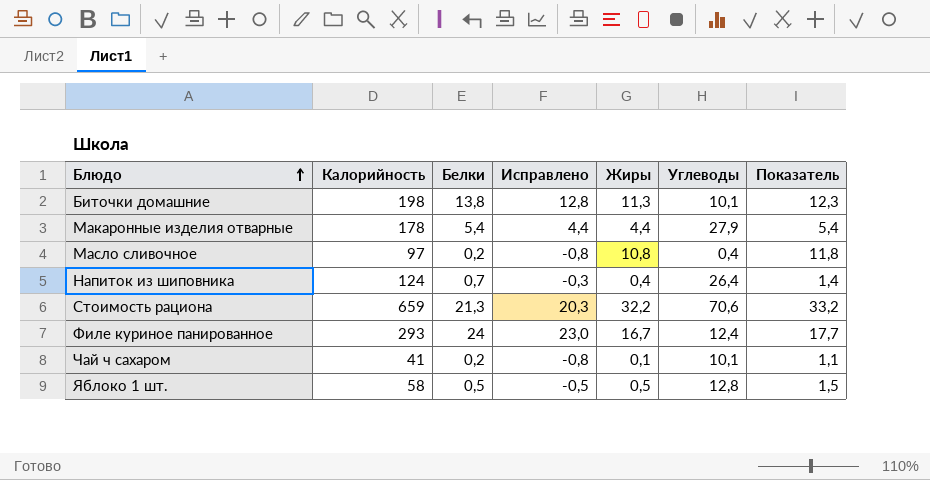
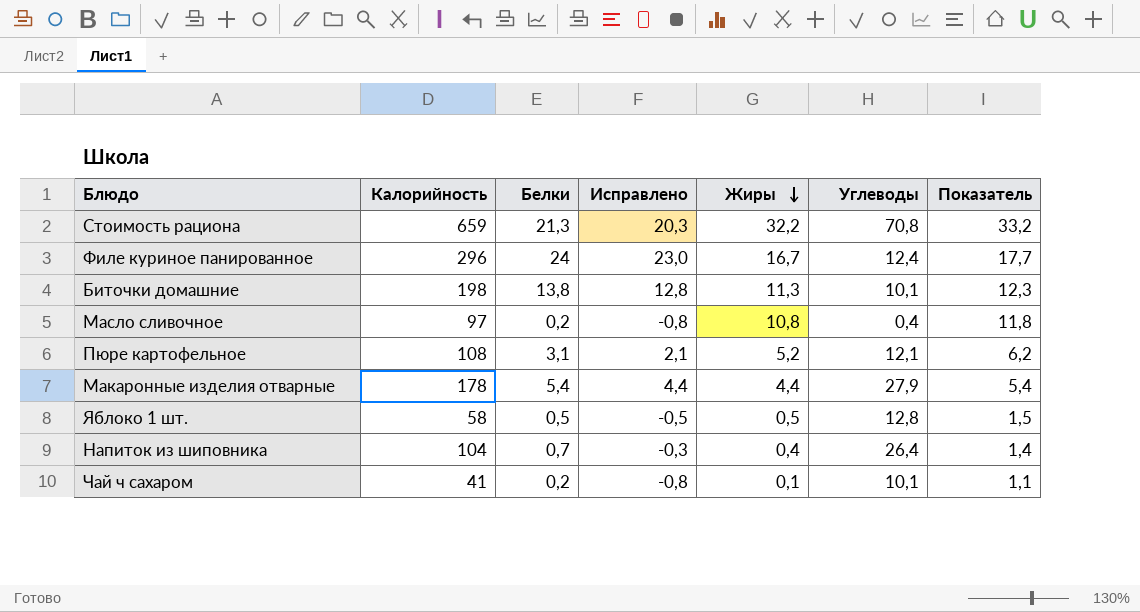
row order: Блюдо ascending -> Жиры descending
Стоимость рациона | Углеводы: 70,6 -> 70,8
Филе куриное панированное | Калорийность: 293 -> 296
row Пюре картофельное: none -> 108 | 3,1 | 2,1 | 5,2 | 12,1 | 6,2
Напиток из шиповника | Калорийность: 124 -> 104

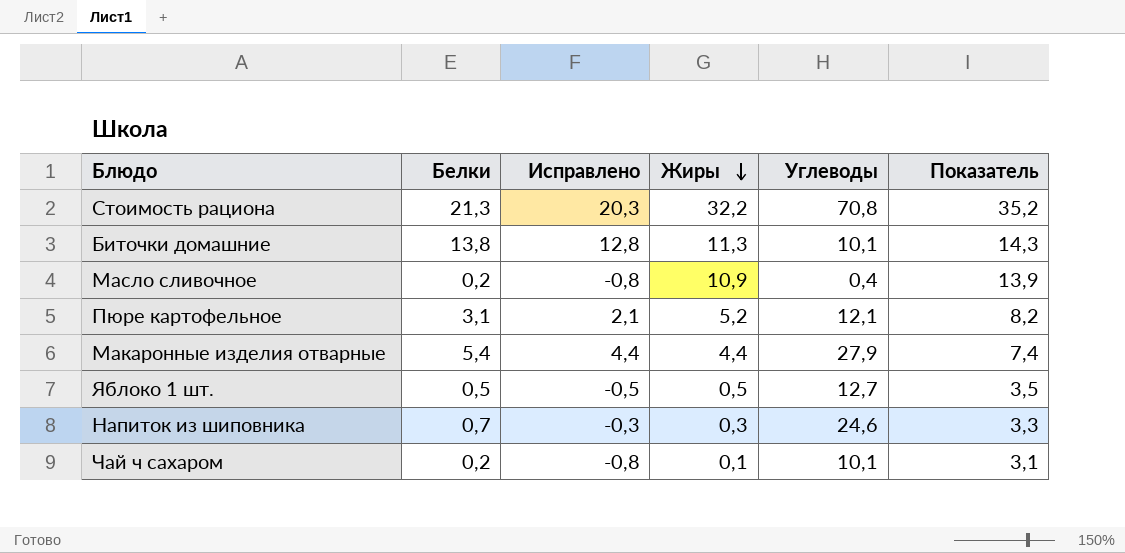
column Калорийность | position: 2 -> none
column Показатель | formula: [Жиры] + 1 -> [Жиры] + 3
row Филе куриное панированное: 296 | 24 | 23,0 | 16,7 | 12,4 | 17,7 -> none
Масло сливочное | Жиры: 10,8 -> 10,9
Яблоко 1 шт. | Углеводы: 12,8 -> 12,7
Напиток из шиповника | Жиры: 0,4 -> 0,3
Напиток из шиповника | Углеводы: 26,4 -> 24,6

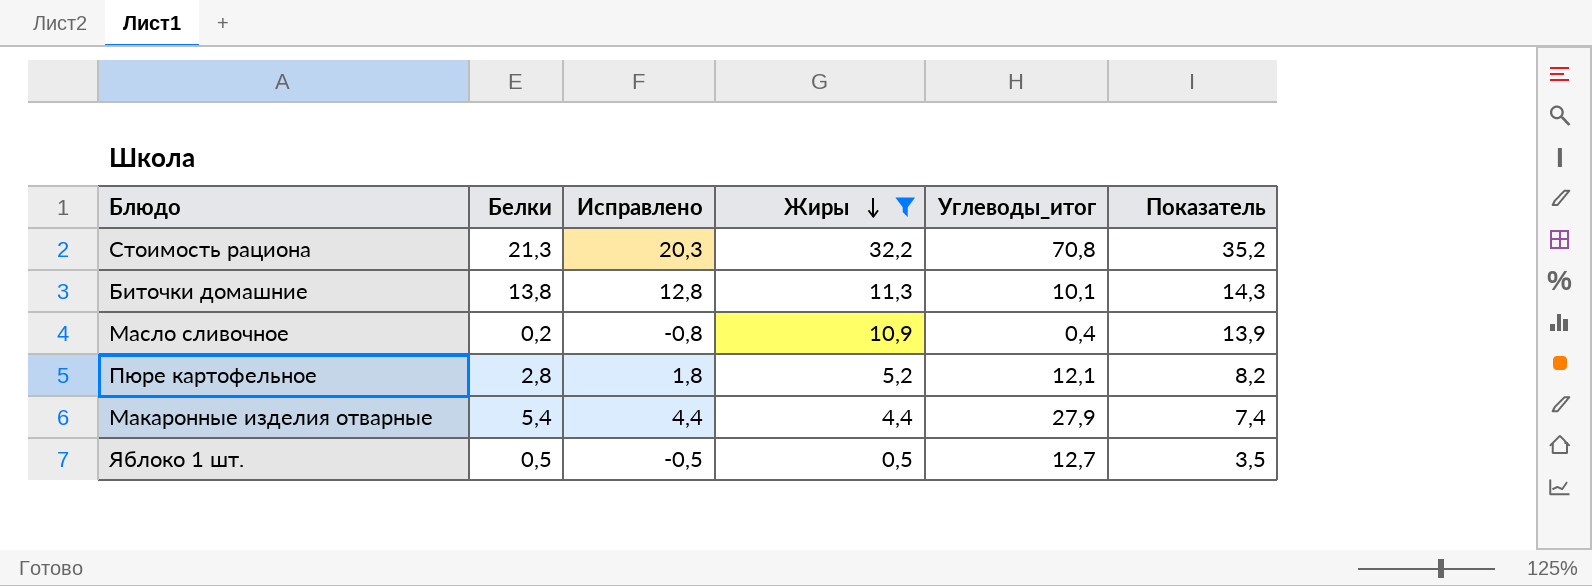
filter: none -> Жиры >= 0,5
column name: Углеводы -> Углеводы_итог
Пюре картофельное | Белки: 3,1 -> 2,8
Пюре картофельное | Исправлено: 2,1 -> 1,8

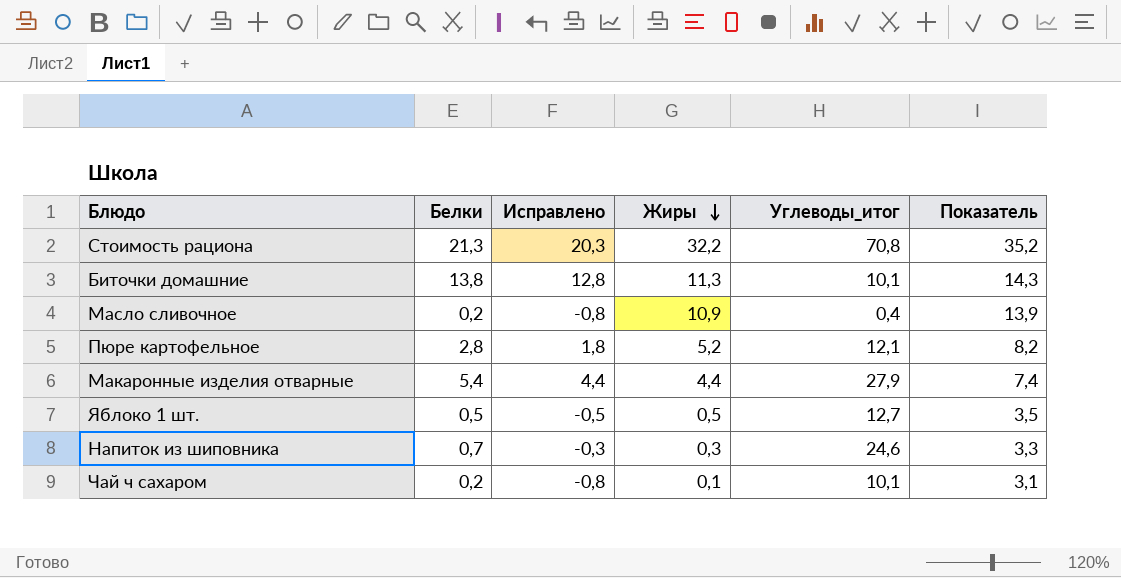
filter: Жиры >= 0,5 -> none

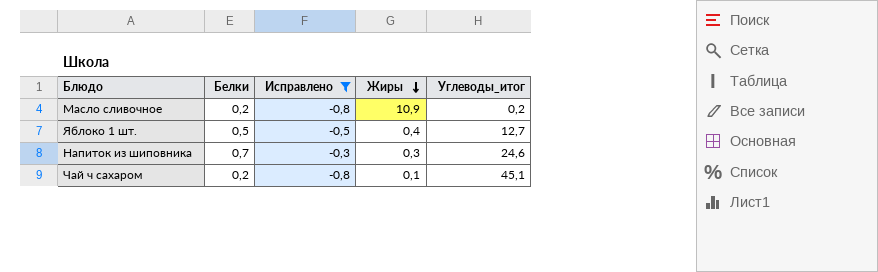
filter: none -> Исправлено <= -0,3
column Показатель | formula: [Жиры] + 3 -> none
Масло сливочное | Углеводы_итог: 0,4 -> 0,2
Яблоко 1 шт. | Жиры: 0,5 -> 0,4
Чай ч сахаром | Углеводы_итог: 10,1 -> 45,1

